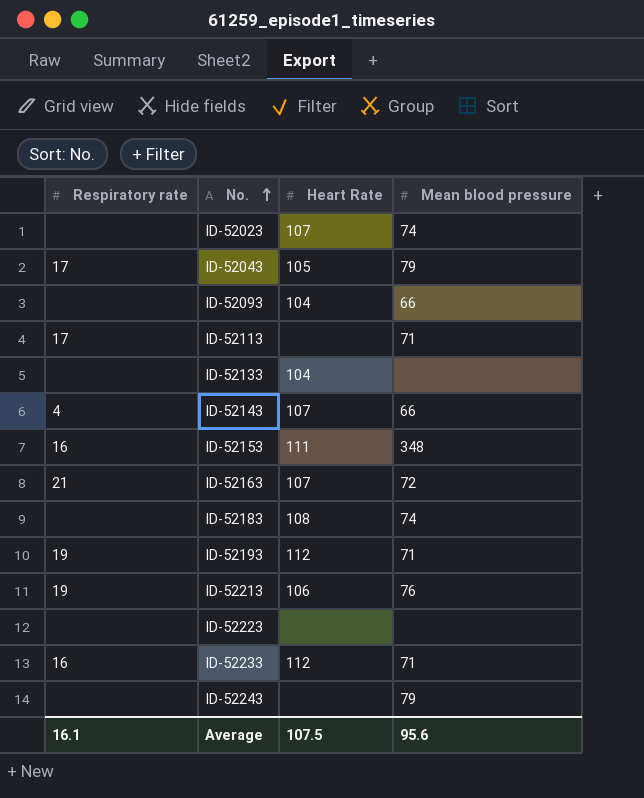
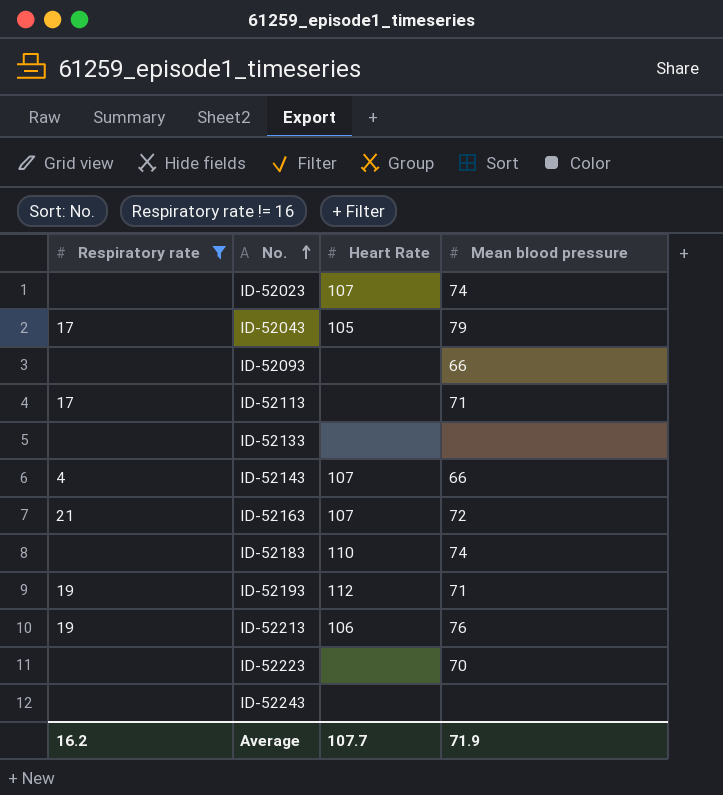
filter: none -> Respiratory rate != 16
ID-52093 | Heart Rate: 104 -> none
ID-52133 | Heart Rate: 104 -> none
ID-52183 | Heart Rate: 108 -> 110
ID-52223 | Mean blood pressure: none -> 70
ID-52243 | Mean blood pressure: 79 -> none
Average | Respiratory rate: 16.1 -> 16.2
Average | Heart Rate: 107.5 -> 107.7
Average | Mean blood pressure: 95.6 -> 71.9

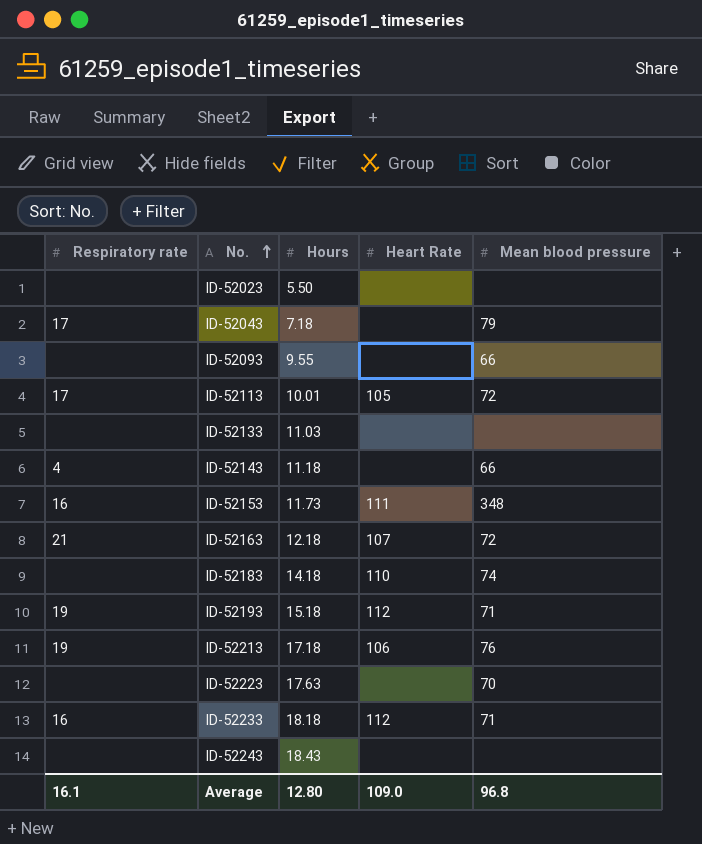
filter: Respiratory rate != 16 -> none
column Hours | position: none -> 3
ID-52023 | Heart Rate: 107 -> none
ID-52023 | Mean blood pressure: 74 -> none
ID-52043 | Heart Rate: 105 -> none
ID-52113 | Heart Rate: none -> 105
ID-52113 | Mean blood pressure: 71 -> 72
ID-52143 | Heart Rate: 107 -> none
Average | Respiratory rate: 16.2 -> 16.1
Average | Heart Rate: 107.7 -> 109.0
Average | Mean blood pressure: 71.9 -> 96.8

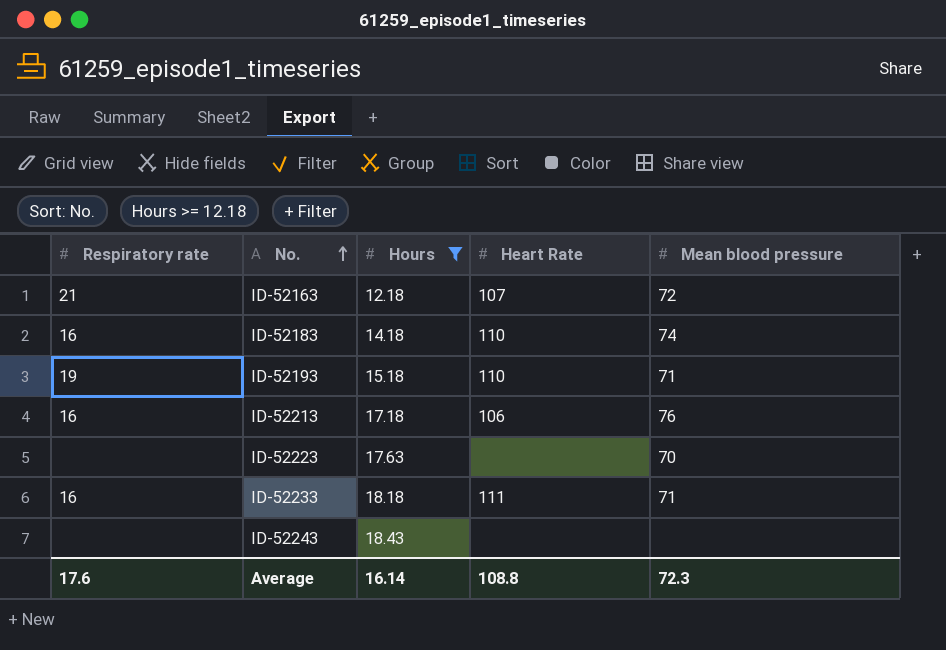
filter: none -> Hours >= 12.18
ID-52183 | Respiratory rate: none -> 16
ID-52193 | Heart Rate: 112 -> 110
ID-52213 | Respiratory rate: 19 -> 16
ID-52233 | Heart Rate: 112 -> 111
Average | Respiratory rate: 16.1 -> 17.6
Average | Hours: 12.80 -> 16.14
Average | Heart Rate: 109.0 -> 108.8
Average | Mean blood pressure: 96.8 -> 72.3

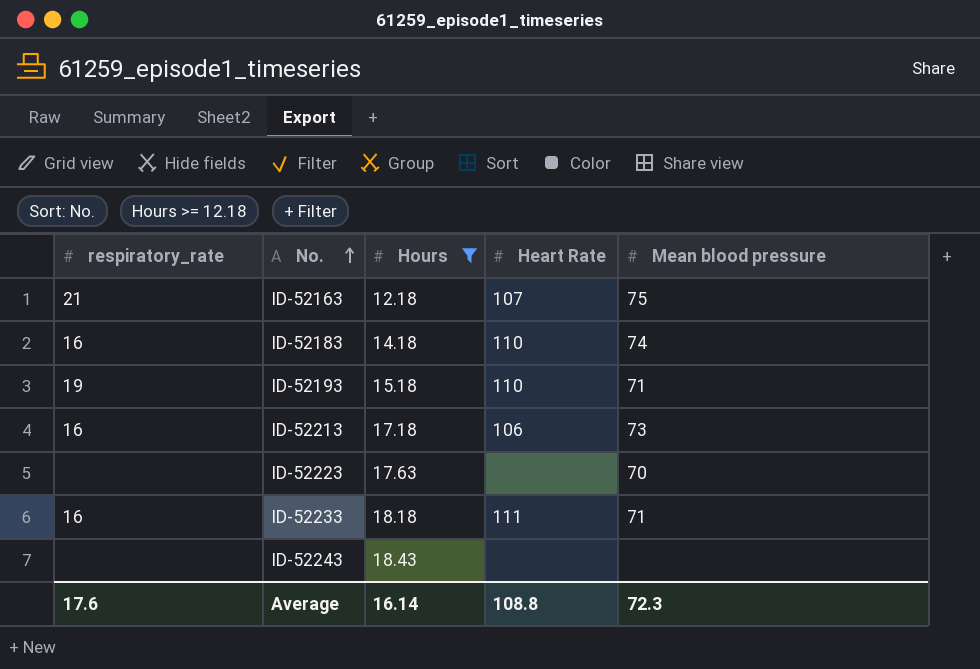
column name: Respiratory rate -> respiratory_rate
ID-52163 | Mean blood pressure: 72 -> 75
ID-52213 | Mean blood pressure: 76 -> 73

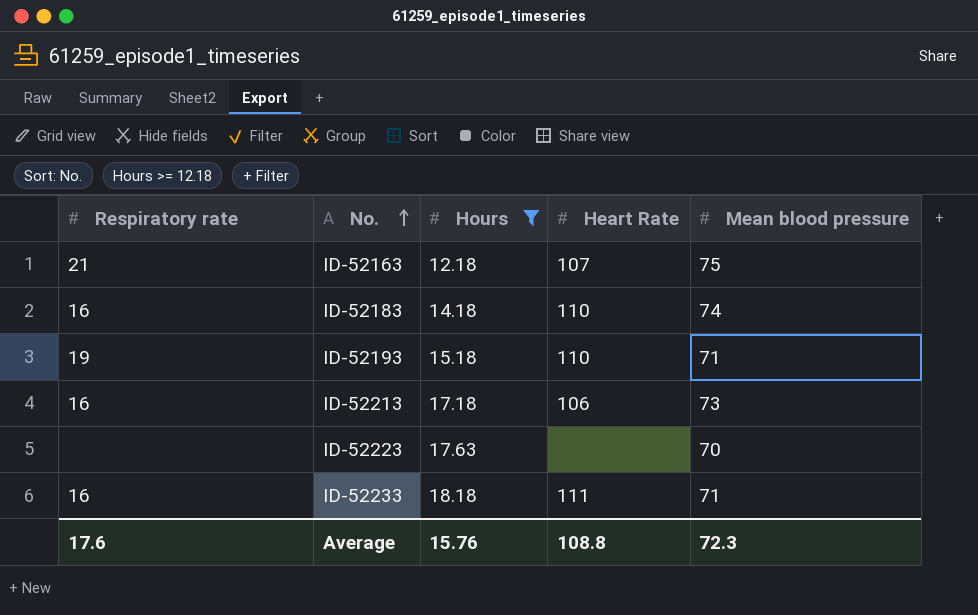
column name: respiratory_rate -> Respiratory rate
row ID-52243: none | 18.43 | none | none -> none
Average | Hours: 16.14 -> 15.76

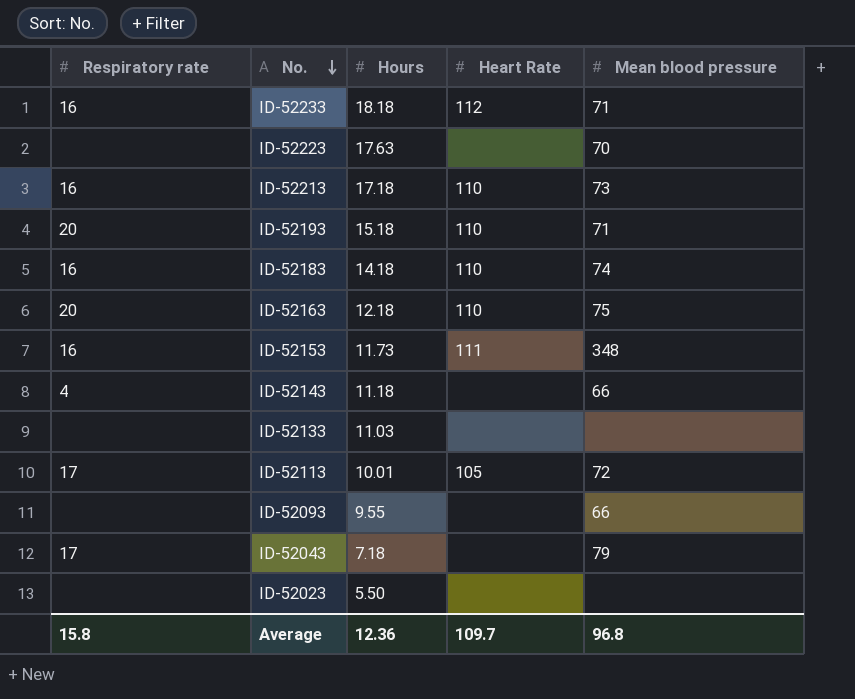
filter: Hours >= 12.18 -> none
row order: No. ascending -> No. descending
ID-52233 | Heart Rate: 111 -> 112
ID-52213 | Heart Rate: 106 -> 110
ID-52193 | Respiratory rate: 19 -> 20
ID-52163 | Respiratory rate: 21 -> 20
ID-52163 | Heart Rate: 107 -> 110
Average | Respiratory rate: 17.6 -> 15.8
Average | Hours: 15.76 -> 12.36
Average | Heart Rate: 108.8 -> 109.7
Average | Mean blood pressure: 72.3 -> 96.8

